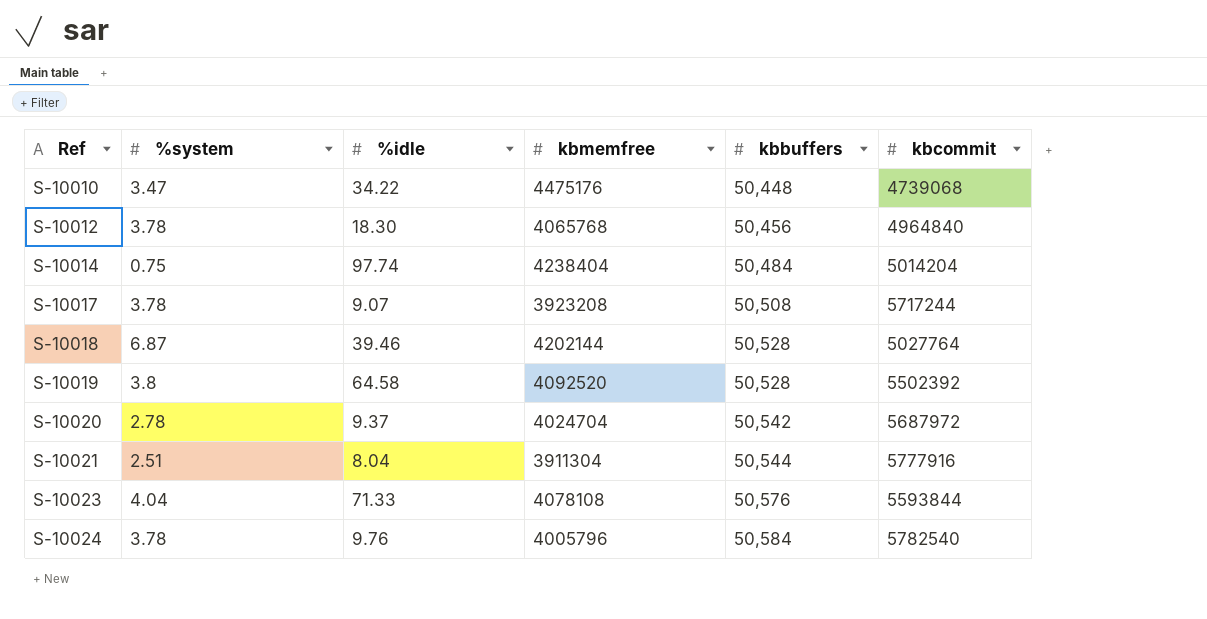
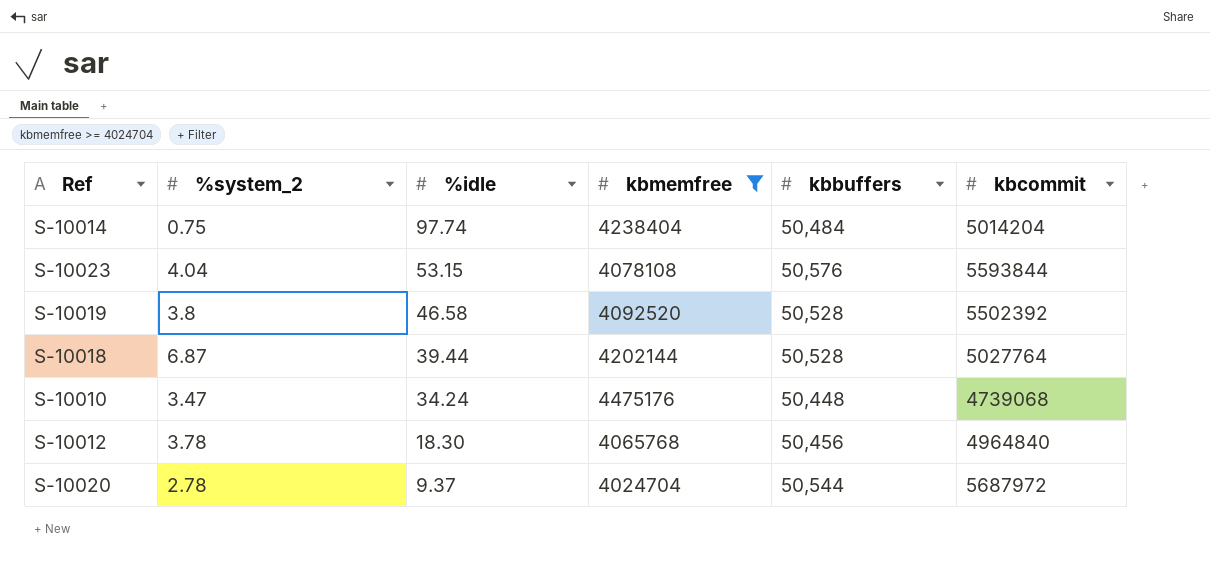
filter: none -> kbmemfree >= 4024704
row order: Ref ascending -> %idle descending
column name: %system -> %system_2
S-10023 | %idle: 71.33 -> 53.15
S-10019 | %idle: 64.58 -> 46.58
S-10018 | %idle: 39.46 -> 39.44
S-10010 | %idle: 34.22 -> 34.24
S-10020 | kbbuffers: 50,542 -> 50,544

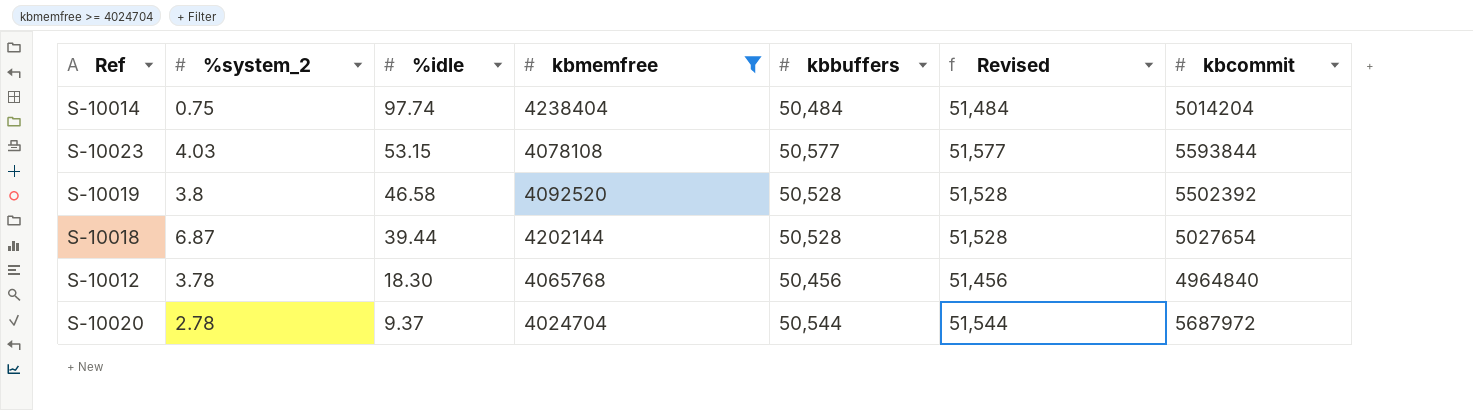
column Revised | formula: none -> [kbbuffers] + 1000
row S-10010: 3.47 | 34.24 | 4475176 | 50,448 | 4739068 -> none
S-10023 | %system_2: 4.04 -> 4.03
S-10023 | kbbuffers: 50,576 -> 50,577
S-10018 | kbcommit: 5027764 -> 5027654

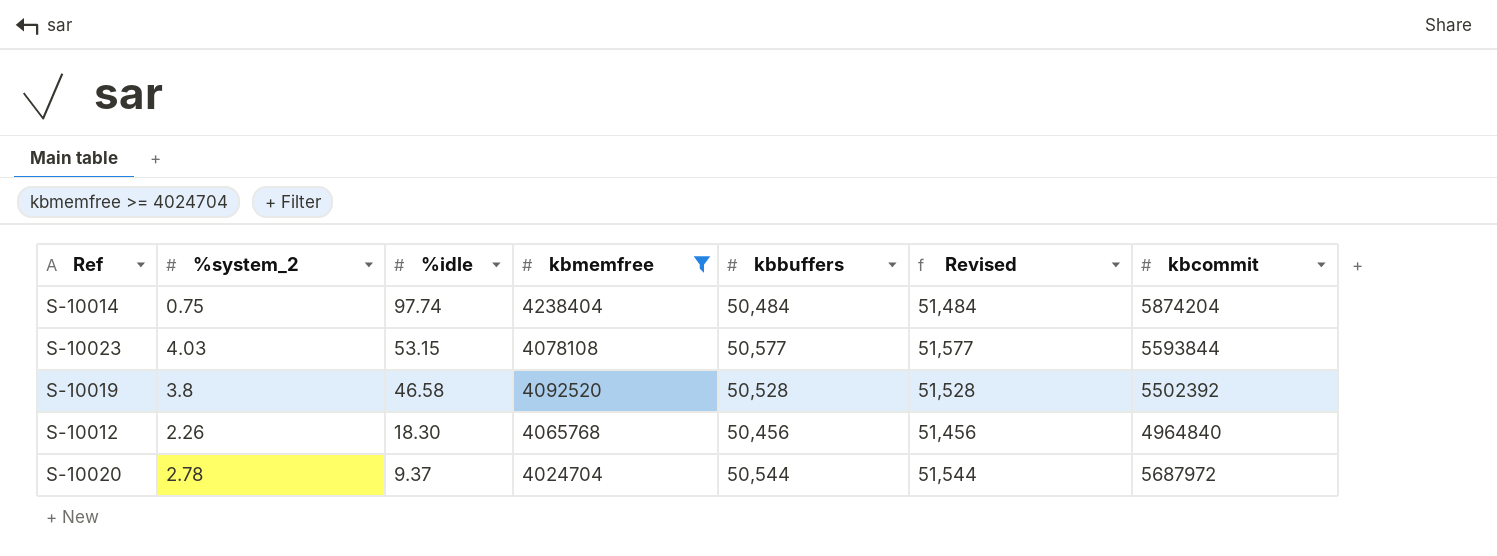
row S-10018: 6.87 | 39.44 | 4202144 | 50,528 | 51,528 | 5027654 -> none
S-10014 | kbcommit: 5014204 -> 5874204
S-10012 | %system_2: 3.78 -> 2.26

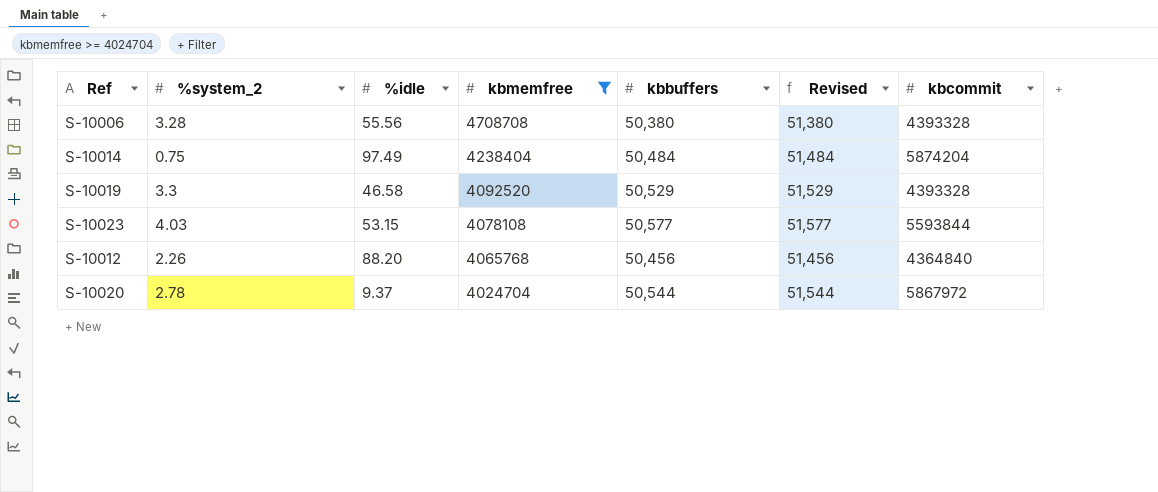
row order: %idle descending -> kbmemfree descending
row S-10006: none -> 3.28 | 55.56 | 4708708 | 50,380 | 51,380 | 4393328
S-10014 | %idle: 97.74 -> 97.49
S-10019 | %system_2: 3.8 -> 3.3
S-10019 | kbbuffers: 50,528 -> 50,529
S-10019 | Revised: 51,528 -> 51,529
S-10019 | kbcommit: 5502392 -> 4393328
S-10012 | %idle: 18.30 -> 88.20
S-10012 | kbcommit: 4964840 -> 4364840
S-10020 | kbcommit: 5687972 -> 5867972

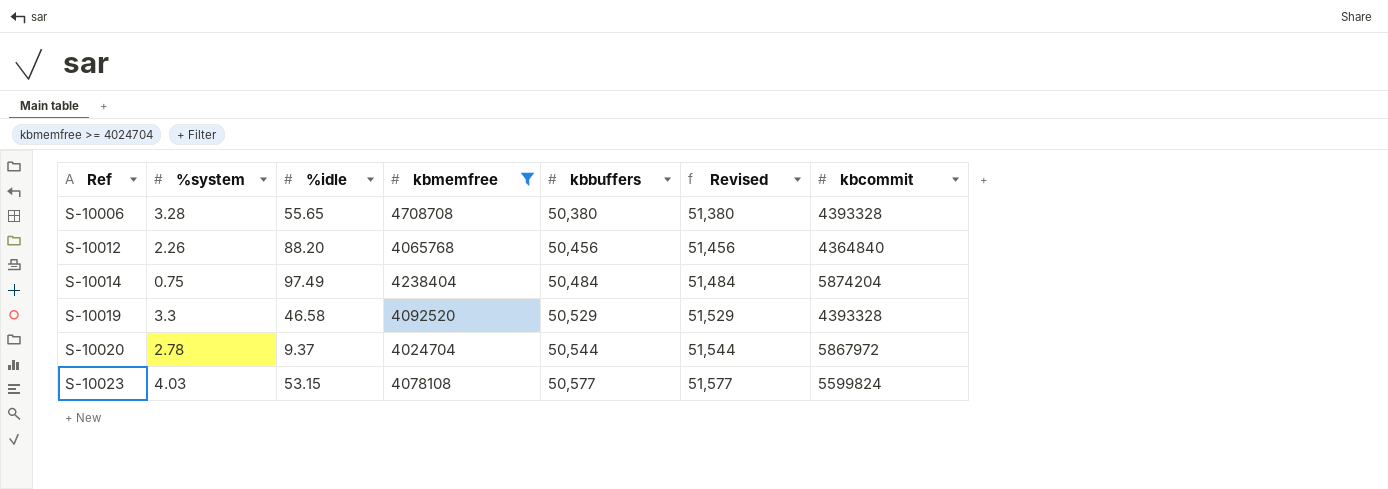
row order: kbmemfree descending -> Ref ascending
column name: %system_2 -> %system
S-10006 | %idle: 55.56 -> 55.65
S-10023 | kbcommit: 5593844 -> 5599824

